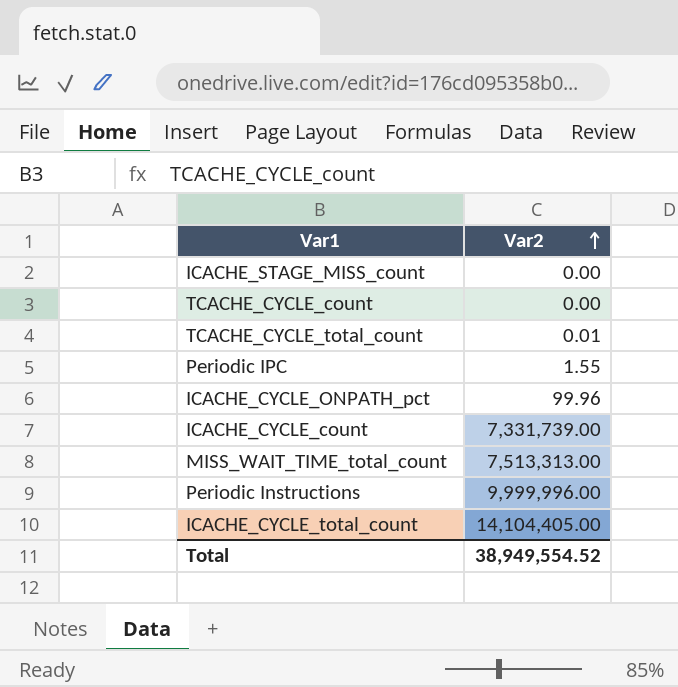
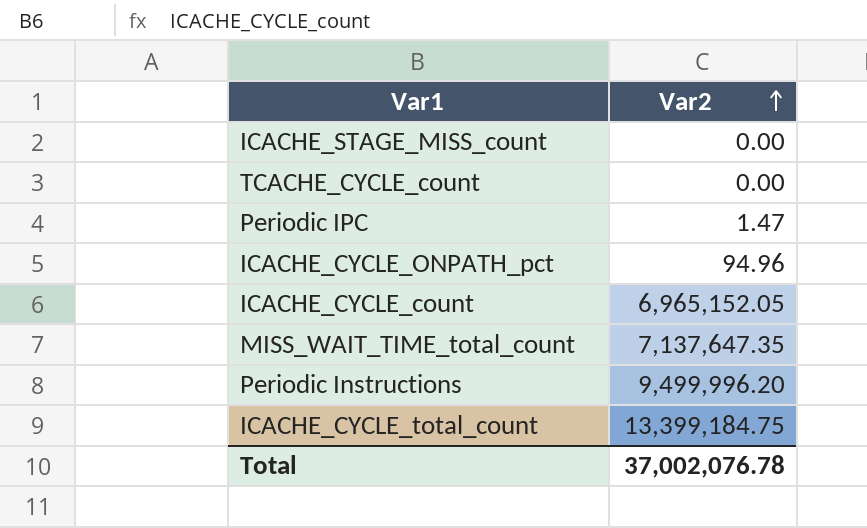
row TCACHE_CYCLE_total_count: 0.01 -> none
Periodic IPC | Var2: 1.55 -> 1.47
ICACHE_CYCLE_ONPATH_pct | Var2: 99.96 -> 94.96
ICACHE_CYCLE_count | Var2: 7,331,739.00 -> 6,965,152.05
MISS_WAIT_TIME_total_count | Var2: 7,513,313.00 -> 7,137,647.35
Periodic Instructions | Var2: 9,999,996.00 -> 9,499,996.20
ICACHE_CYCLE_total_count | Var2: 14,104,405.00 -> 13,399,184.75
Total | Var2: 38,949,554.52 -> 37,002,076.78

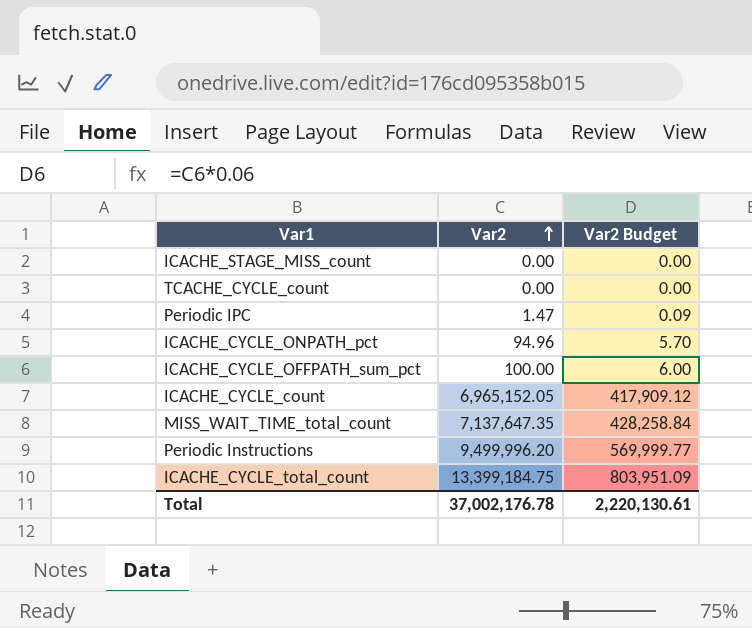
column Var2 Budget | formula: none -> [Var2] * 0.06
row ICACHE_CYCLE_OFFPATH_sum_pct: none -> 100.00 | 6.00
Total | Var2: 37,002,076.78 -> 37,002,176.78

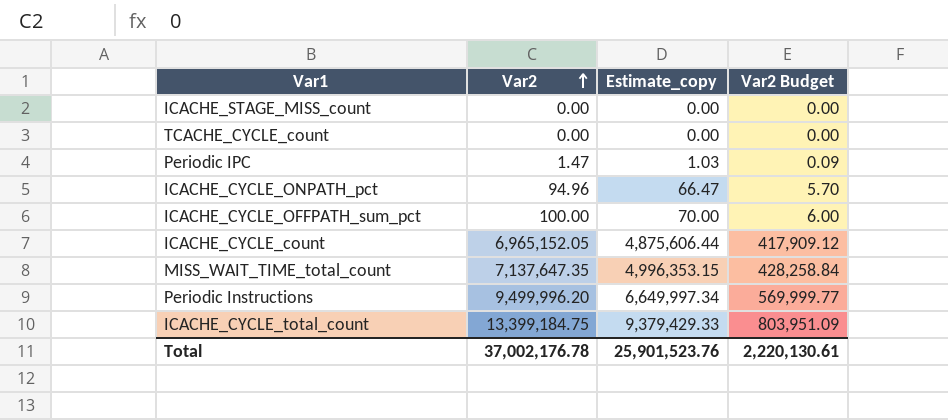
column Estimate_copy | formula: none -> [Var2] * 0.7

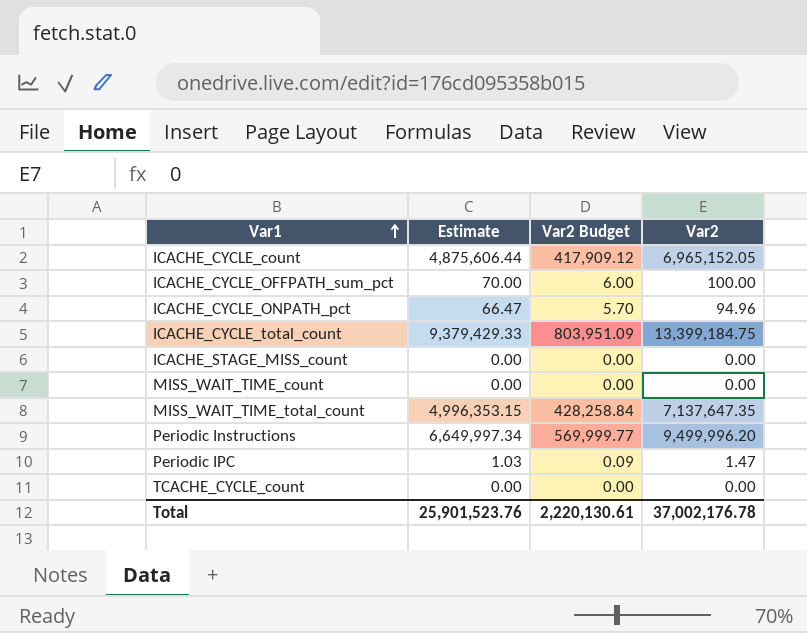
row order: Var2 ascending -> Var1 ascending
column name: Estimate_copy -> Estimate
column Var2 | position: 2 -> 4
row MISS_WAIT_TIME_count: none -> 0.00 | 0.00 | 0.00

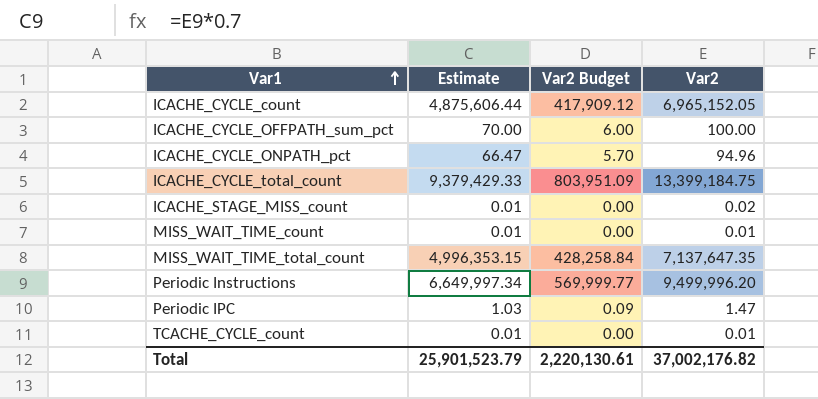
ICACHE_STAGE_MISS_count | Estimate: 0.00 -> 0.01
ICACHE_STAGE_MISS_count | Var2: 0.00 -> 0.02
MISS_WAIT_TIME_count | Estimate: 0.00 -> 0.01
MISS_WAIT_TIME_count | Var2: 0.00 -> 0.01
TCACHE_CYCLE_count | Estimate: 0.00 -> 0.01
TCACHE_CYCLE_count | Var2: 0.00 -> 0.01
Total | Estimate: 25,901,523.76 -> 25,901,523.79
Total | Var2: 37,002,176.78 -> 37,002,176.82

